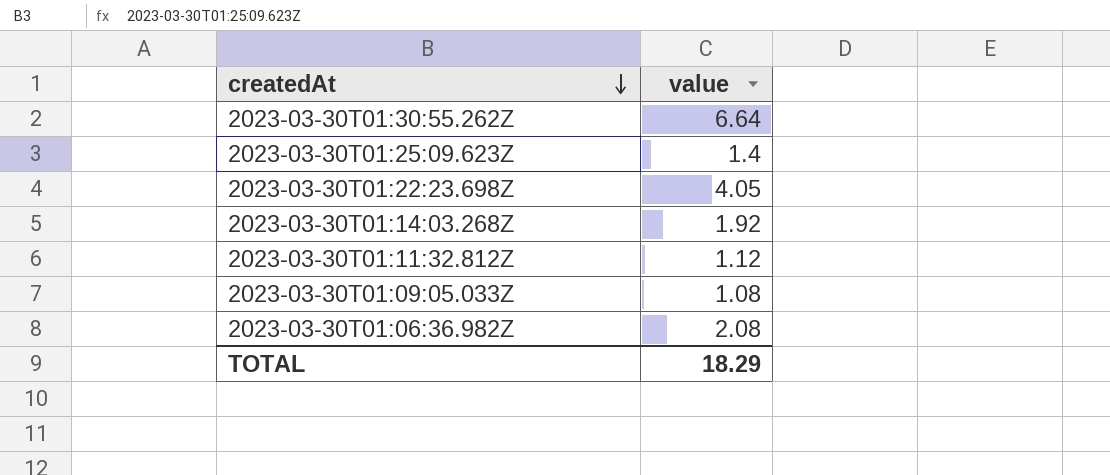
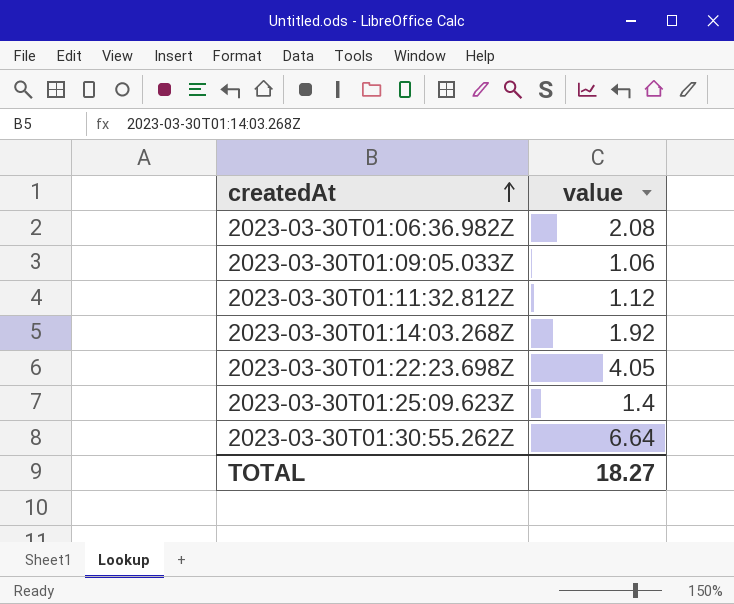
row order: createdAt descending -> createdAt ascending
2023-03-30T01:09:05.033Z | value: 1.08 -> 1.06
TOTAL | value: 18.29 -> 18.27

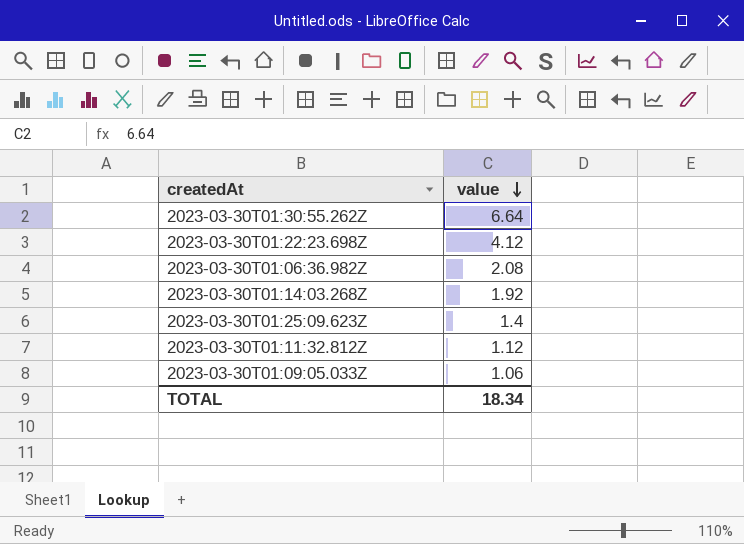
row order: createdAt ascending -> value descending
2023-03-30T01:22:23.698Z | value: 4.05 -> 4.12
TOTAL | value: 18.27 -> 18.34

